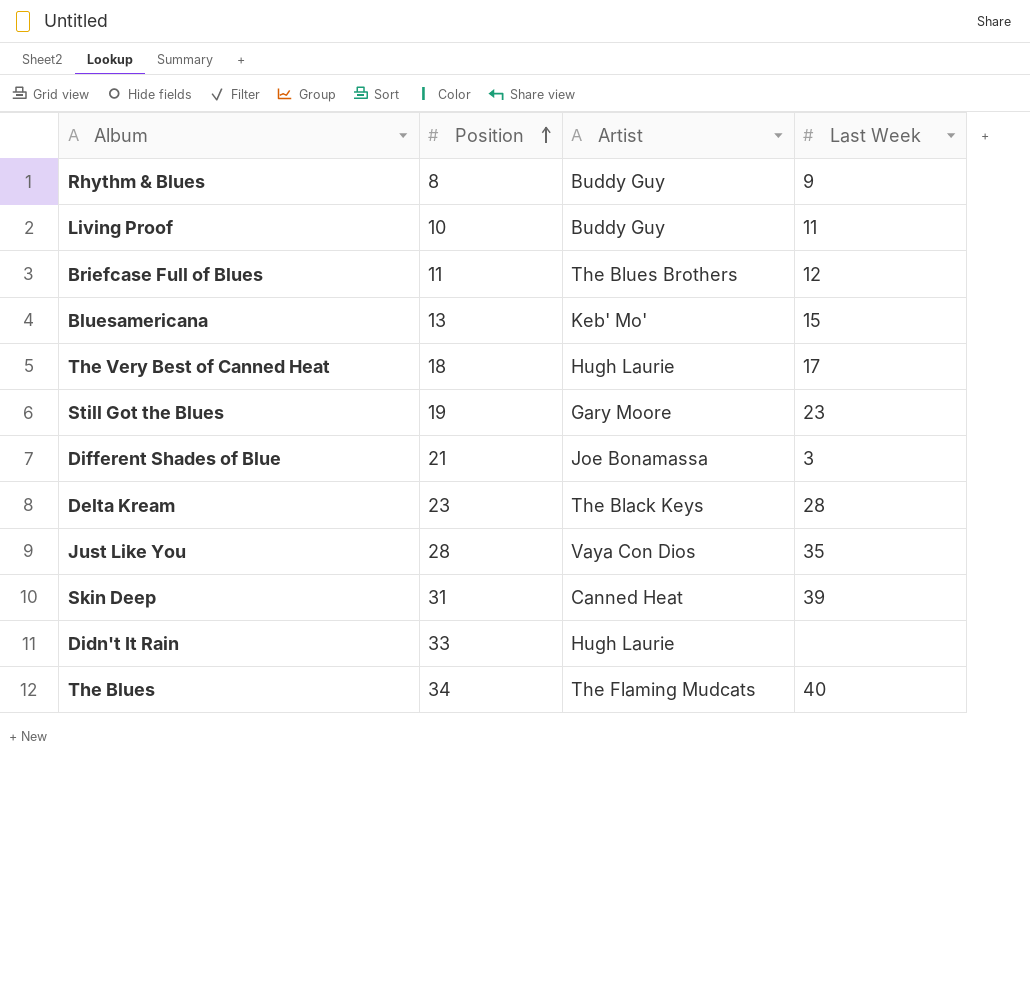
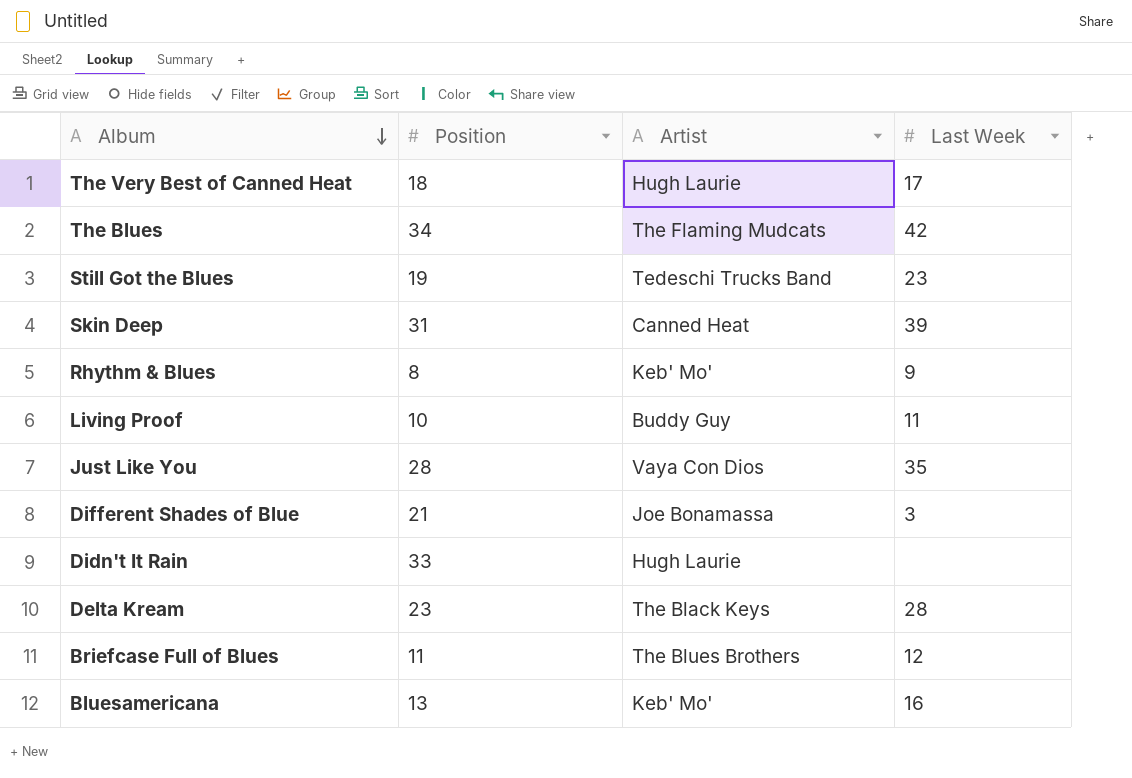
row order: Position ascending -> Album descending
The Blues | Last Week: 40 -> 42
Still Got the Blues | Artist: Gary Moore -> Tedeschi Trucks Band
Rhythm & Blues | Artist: Buddy Guy -> Keb' Mo'
Bluesamericana | Last Week: 15 -> 16

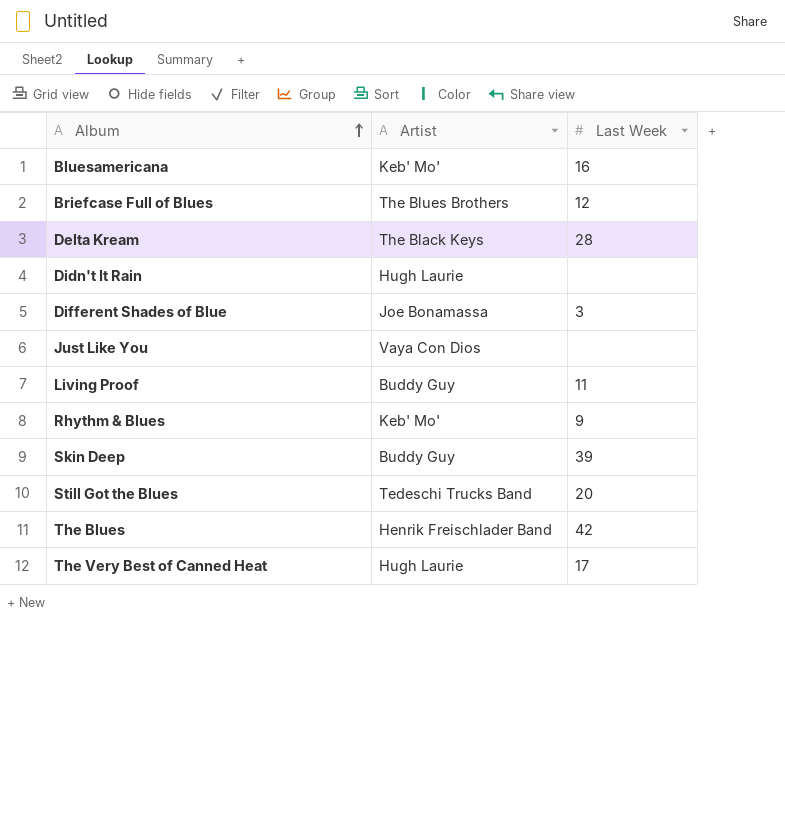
row order: Album descending -> Album ascending
column Position | position: 2 -> none
Just Like You | Last Week: 35 -> none
Skin Deep | Artist: Canned Heat -> Buddy Guy
Still Got the Blues | Last Week: 23 -> 20
The Blues | Artist: The Flaming Mudcats -> Henrik Freischlader Band

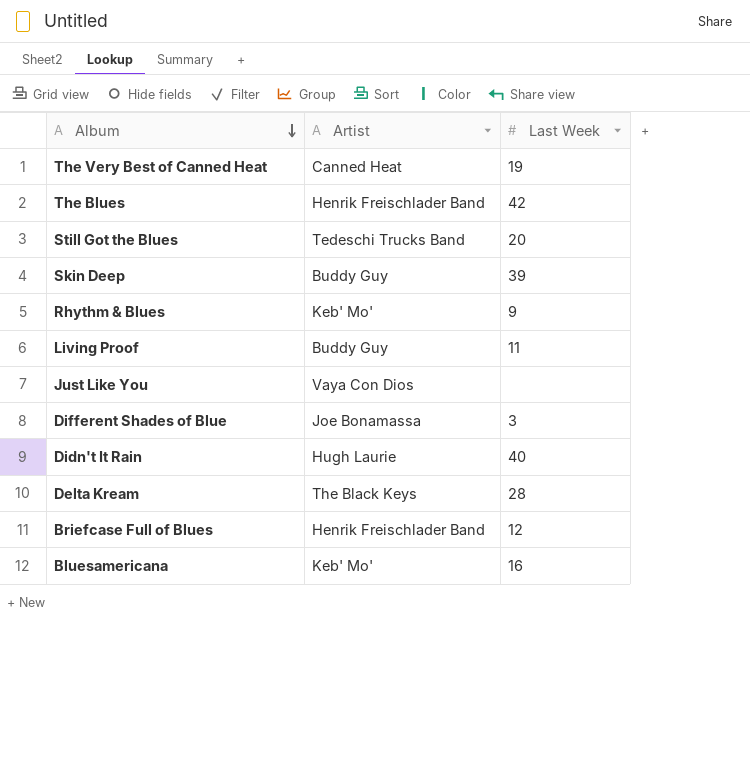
row order: Album ascending -> Album descending
The Very Best of Canned Heat | Artist: Hugh Laurie -> Canned Heat
The Very Best of Canned Heat | Last Week: 17 -> 19
Didn't It Rain | Last Week: none -> 40
Briefcase Full of Blues | Artist: The Blues Brothers -> Henrik Freischlader Band

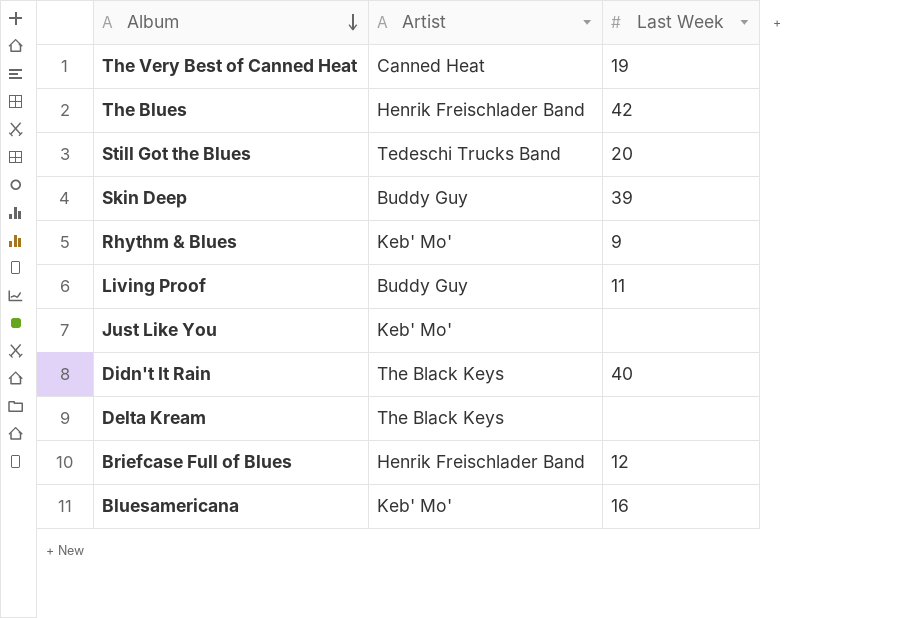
row Different Shades of Blue: Joe Bonamassa | 3 -> none
Just Like You | Artist: Vaya Con Dios -> Keb' Mo'
Didn't It Rain | Artist: Hugh Laurie -> The Black Keys
Delta Kream | Last Week: 28 -> none

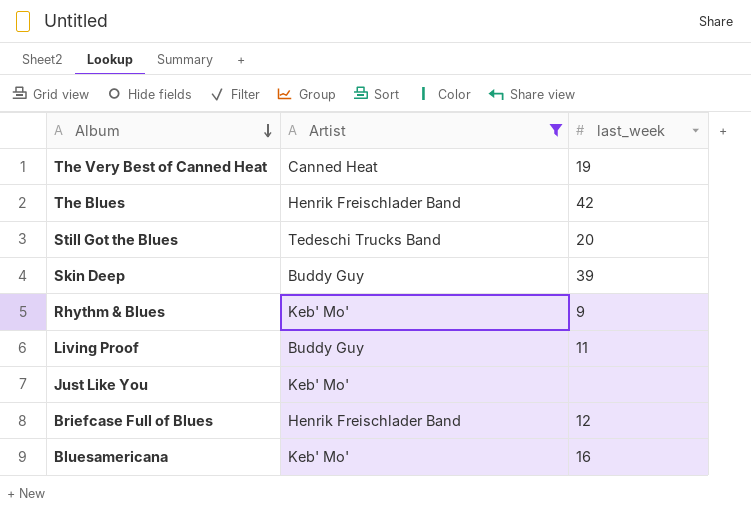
filter: none -> Artist != The Black Keys
column name: Last Week -> last_week

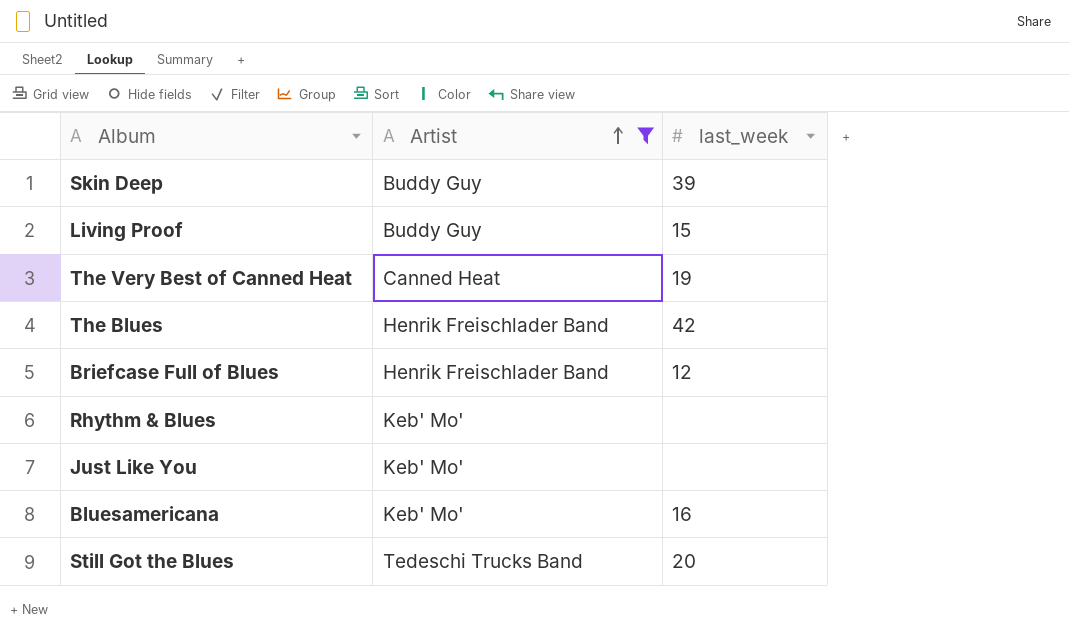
row order: Album descending -> Artist ascending
Living Proof | last_week: 11 -> 15
Rhythm & Blues | last_week: 9 -> none

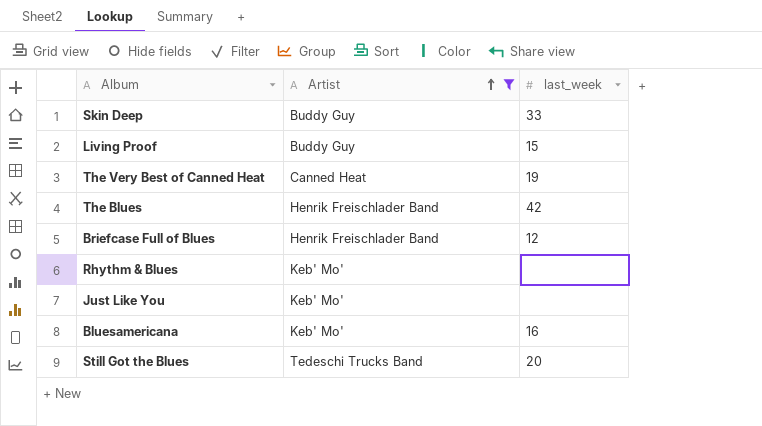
Skin Deep | last_week: 39 -> 33

